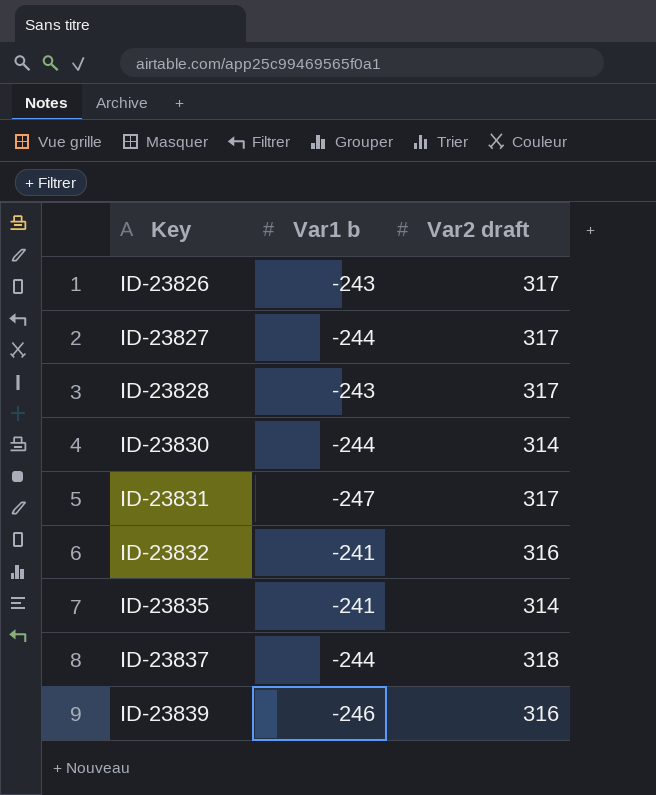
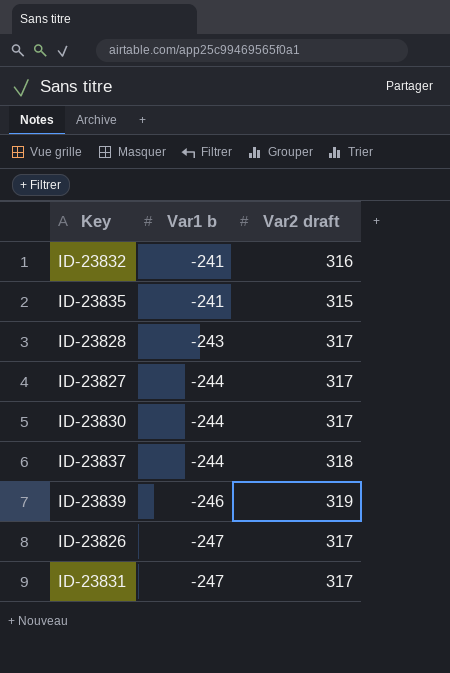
row order: Key ascending -> Var1 b descending
ID-23835 | Var2 draft: 314 -> 315
ID-23830 | Var2 draft: 314 -> 317
ID-23839 | Var2 draft: 316 -> 319
ID-23826 | Var1 b: -243 -> -247

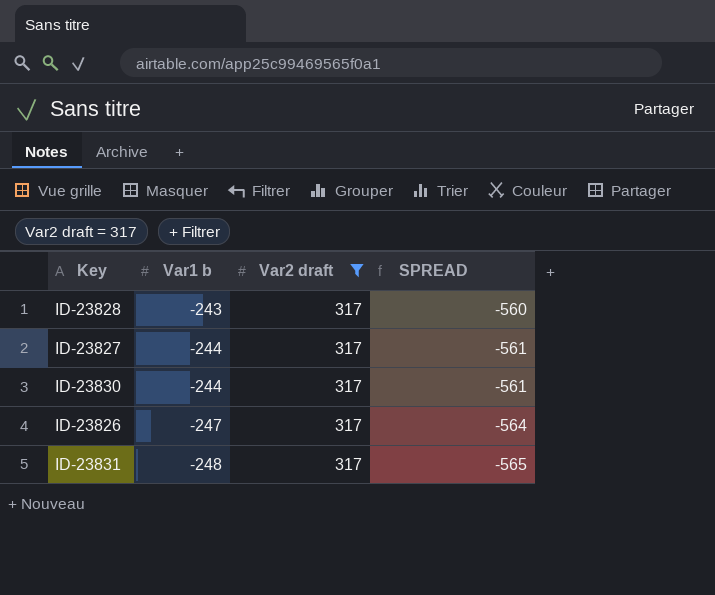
filter: none -> Var2 draft = 317
column SPREAD | formula: none -> [Var1 b] - [Var2 draft]
ID-23831 | Var1 b: -247 -> -248

